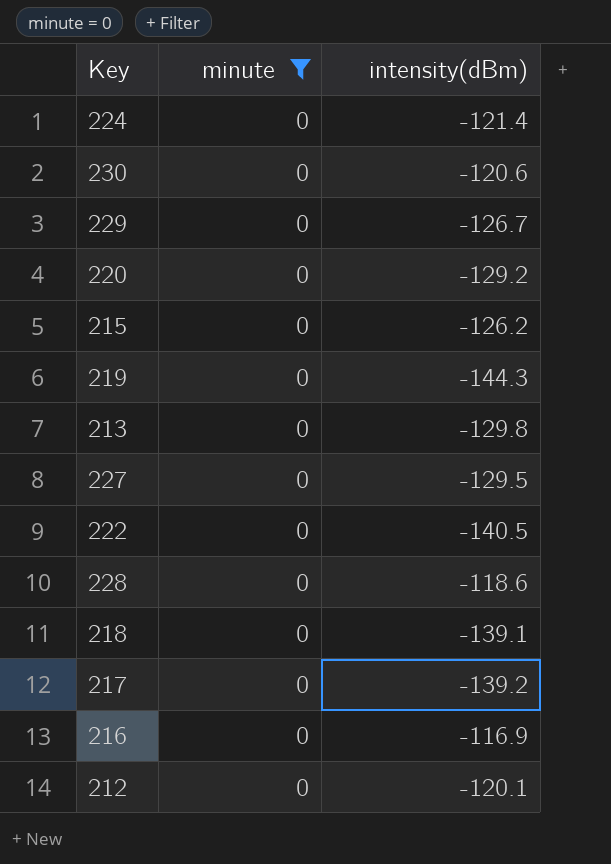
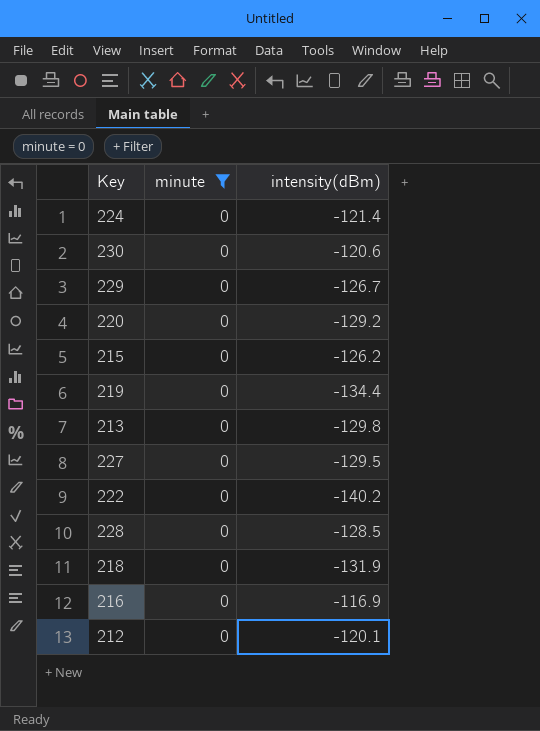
row 217: 0 | -139.2 -> none
219 | intensity(dBm): -144.3 -> -134.4
222 | intensity(dBm): -140.5 -> -140.2
228 | intensity(dBm): -118.6 -> -128.5
218 | intensity(dBm): -139.1 -> -131.9

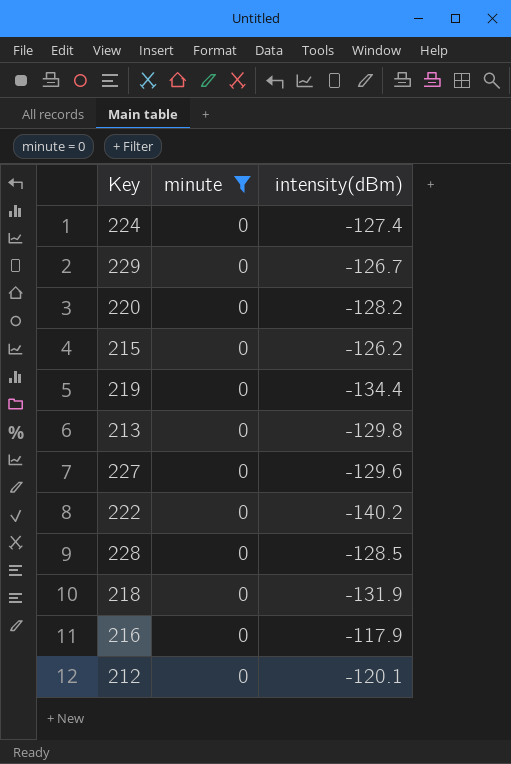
row 230: 0 | -120.6 -> none
224 | intensity(dBm): -121.4 -> -127.4
220 | intensity(dBm): -129.2 -> -128.2
227 | intensity(dBm): -129.5 -> -129.6
216 | intensity(dBm): -116.9 -> -117.9

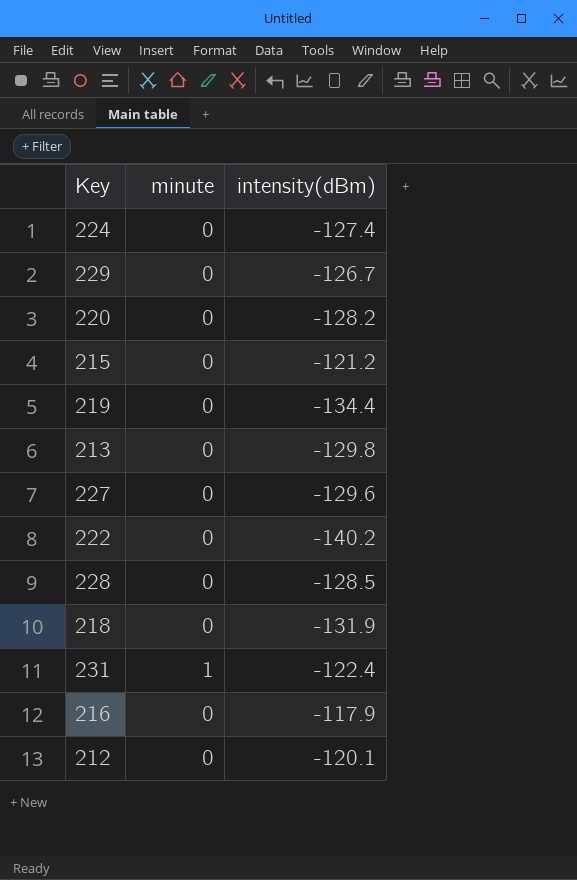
filter: minute = 0 -> none
215 | intensity(dBm): -126.2 -> -121.2

